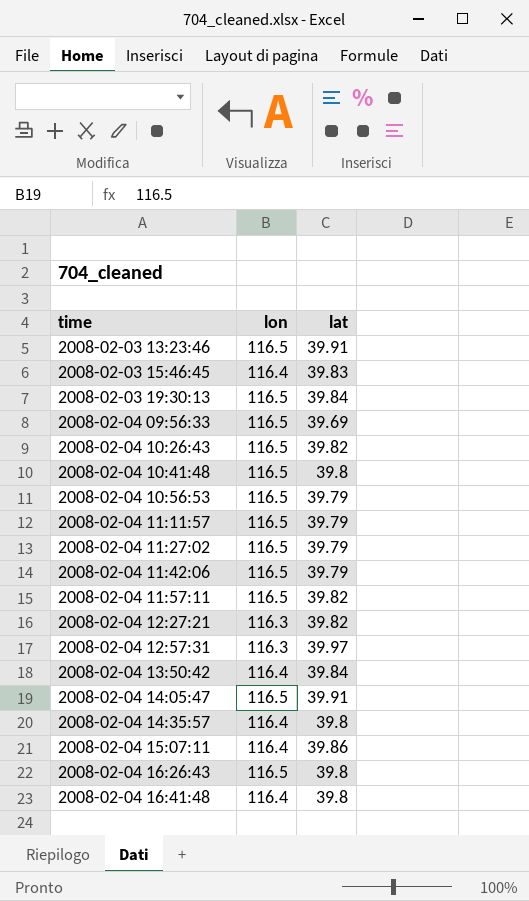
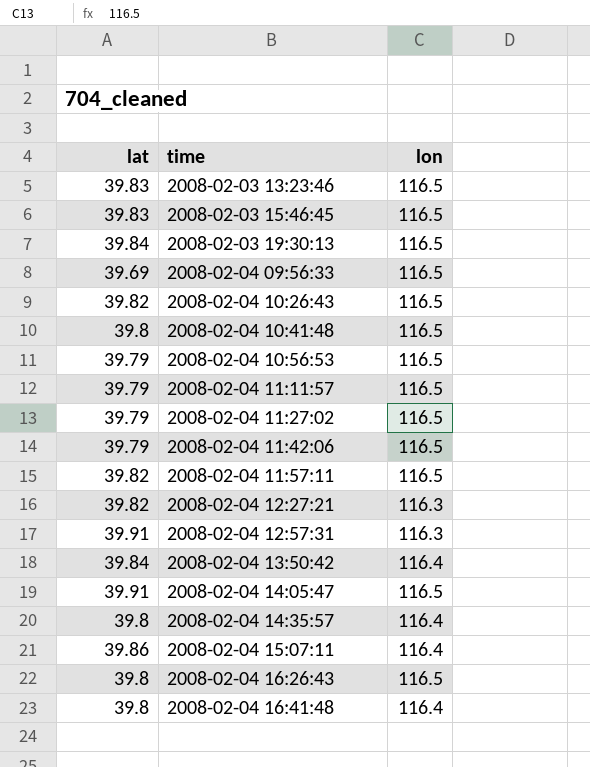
column lat | position: 3 -> 1
2008-02-03 13:23:46 | lat: 39.91 -> 39.83
2008-02-03 15:46:45 | lon: 116.4 -> 116.5
2008-02-04 12:57:31 | lat: 39.97 -> 39.91

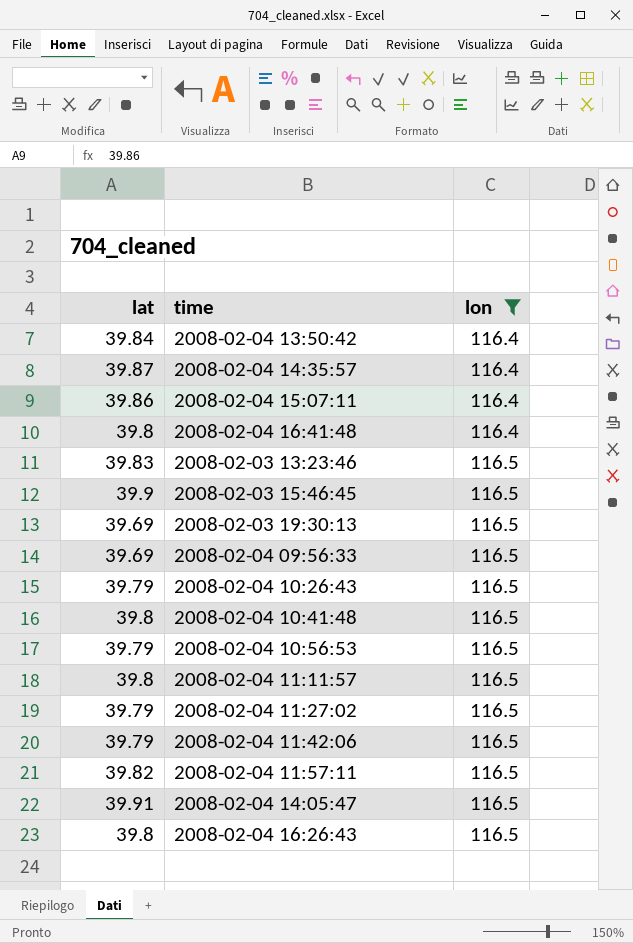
filter: none -> lon != 116.3
row order: time ascending -> lon ascending
2008-02-04 14:35:57 | lat: 39.8 -> 39.87
2008-02-03 15:46:45 | lat: 39.83 -> 39.9
2008-02-03 19:30:13 | lat: 39.84 -> 39.69
2008-02-04 10:26:43 | lat: 39.82 -> 39.79
2008-02-04 11:11:57 | lat: 39.79 -> 39.8

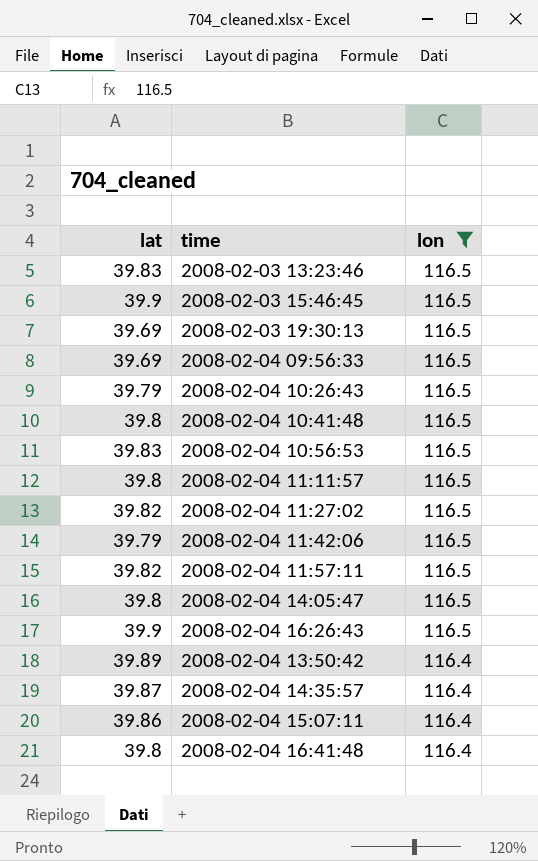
row order: lon ascending -> lon descending
2008-02-04 10:56:53 | lat: 39.79 -> 39.83
2008-02-04 11:27:02 | lat: 39.79 -> 39.82
2008-02-04 14:05:47 | lat: 39.91 -> 39.8
2008-02-04 16:26:43 | lat: 39.8 -> 39.9
2008-02-04 13:50:42 | lat: 39.84 -> 39.89

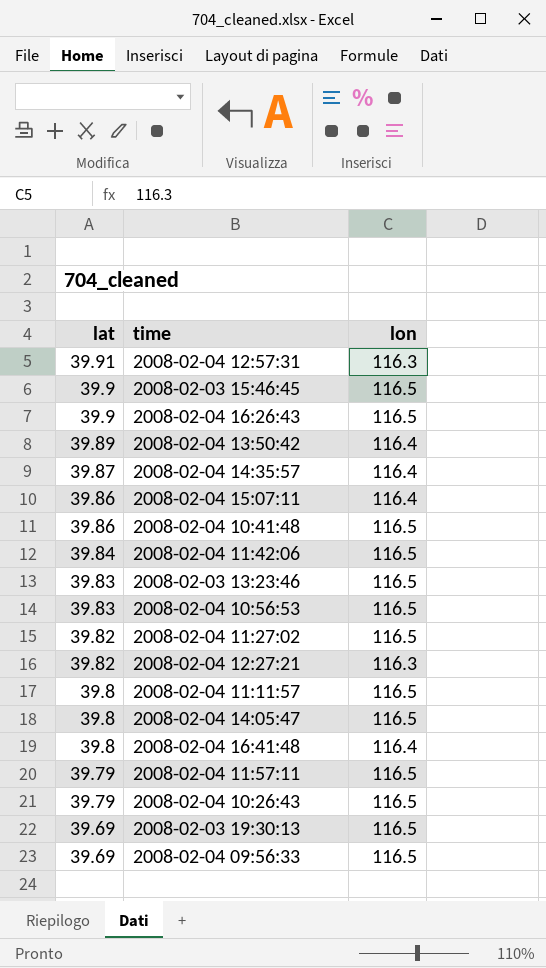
filter: lon != 116.3 -> none
row order: lon descending -> lat descending
2008-02-04 10:41:48 | lat: 39.8 -> 39.86
2008-02-04 11:42:06 | lat: 39.79 -> 39.84
2008-02-04 11:57:11 | lat: 39.82 -> 39.79

